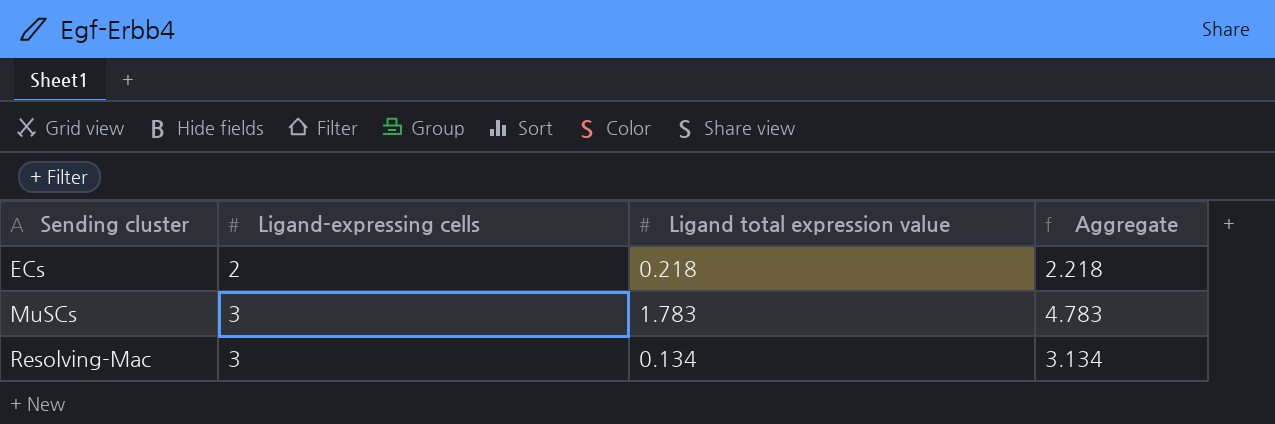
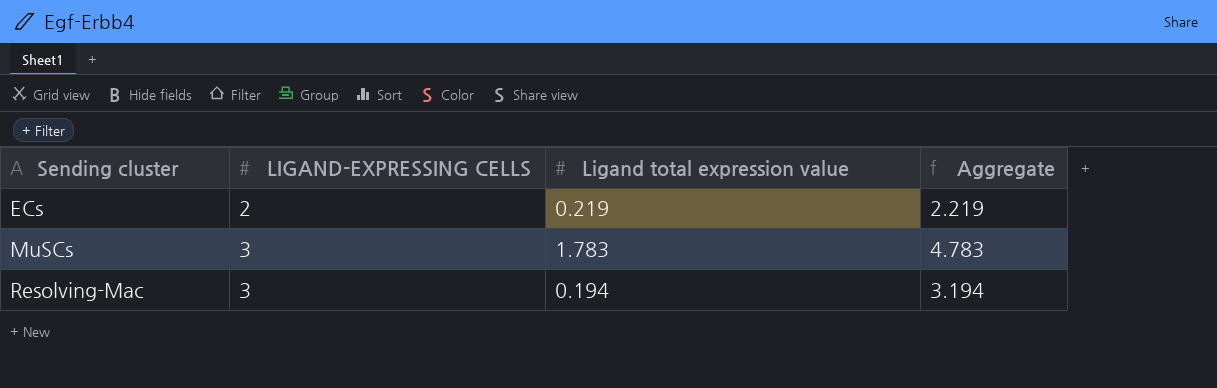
column name: Ligand-expressing cells -> LIGAND-EXPRESSING CELLS
ECs | Ligand total expression value: 0.218 -> 0.219
ECs | Aggregate: 2.218 -> 2.219
Resolving-Mac | Ligand total expression value: 0.134 -> 0.194
Resolving-Mac | Aggregate: 3.134 -> 3.194

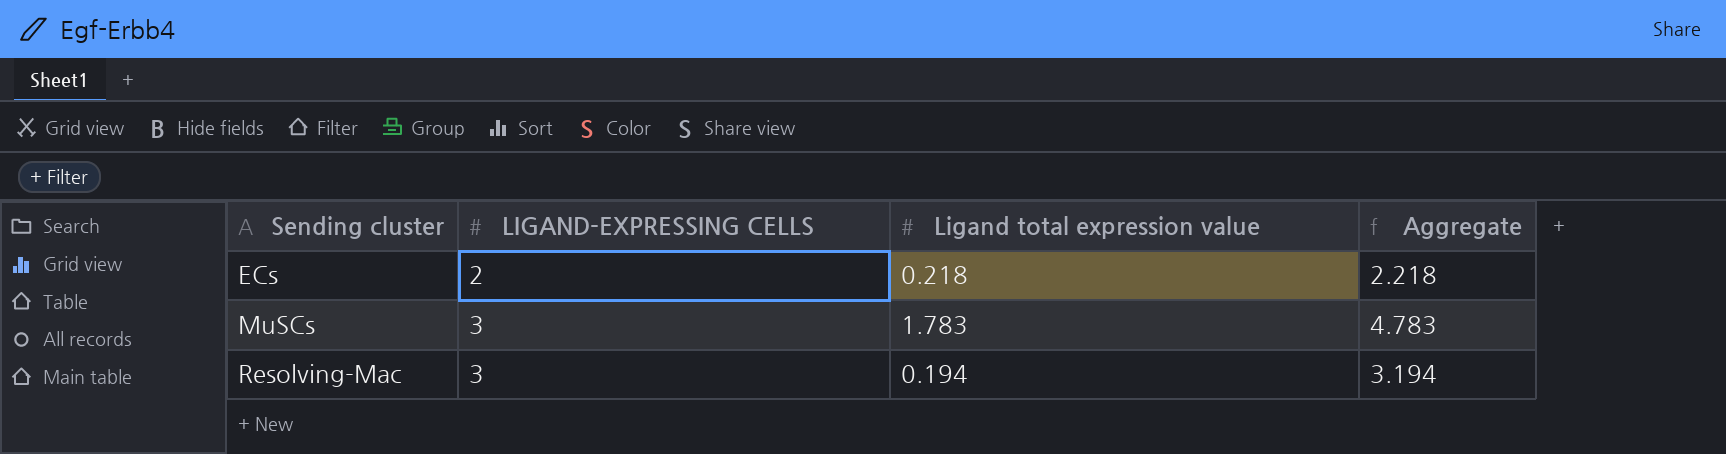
ECs | Ligand total expression value: 0.219 -> 0.218
ECs | Aggregate: 2.219 -> 2.218

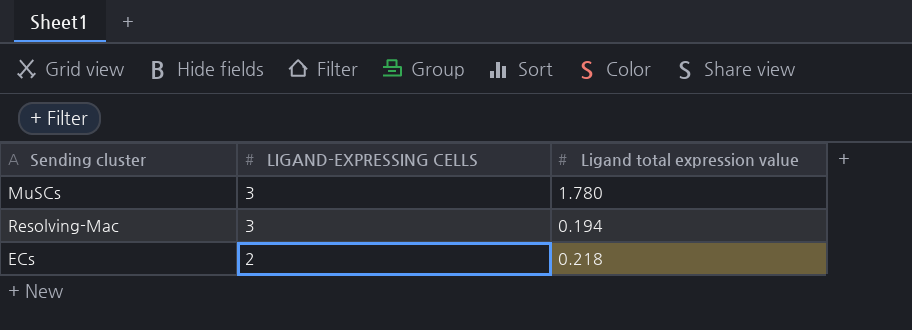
row order: Sending cluster ascending -> LIGAND-EXPRESSING CELLS descending
column Aggregate | formula: [LIGAND-EXPRESSING CELLS] + [Ligand total expression value] -> none
MuSCs | Ligand total expression value: 1.783 -> 1.780

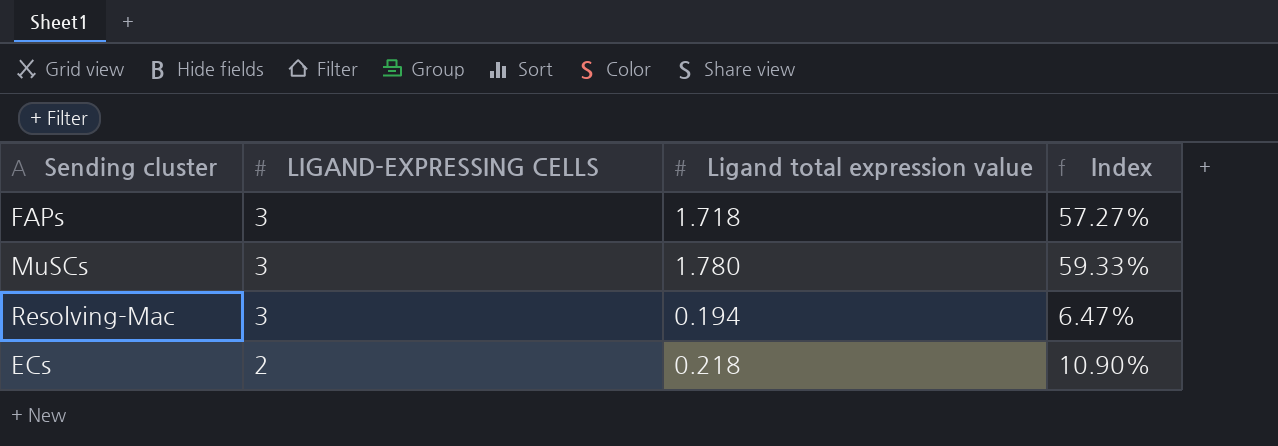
column Index | formula: none -> [Ligand total expression value] / [LIGAND-EXPRESSING CELLS]
row FAPs: none -> 3 | 1.718 | 57.27%

